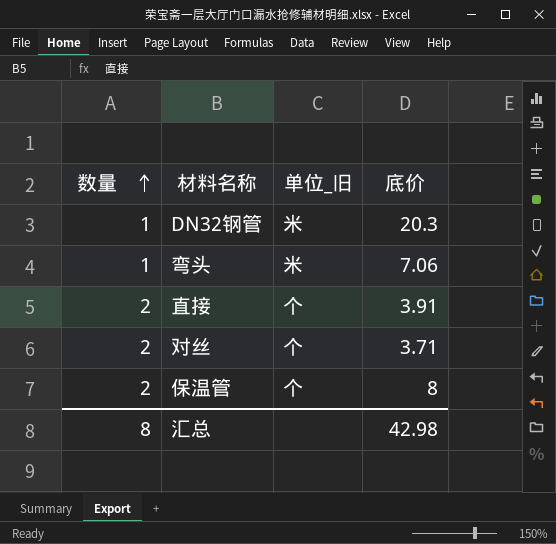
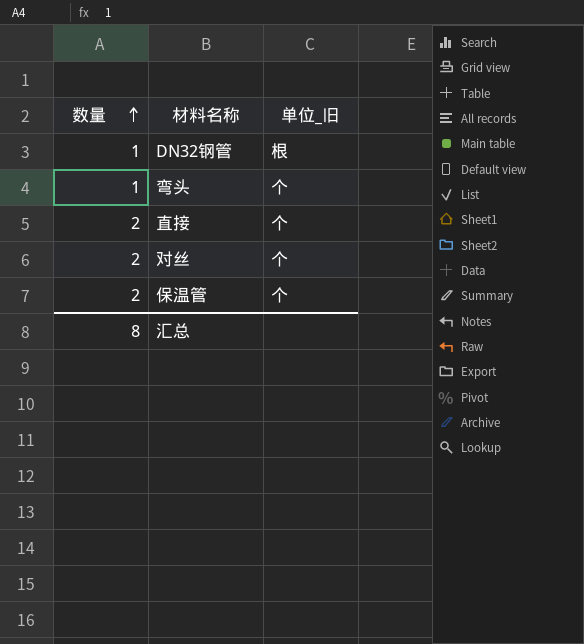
column 底价 | position: 4 -> none
DN32钢管 | 单位_旧: 米 -> 根
弯头 | 单位_旧: 米 -> 个

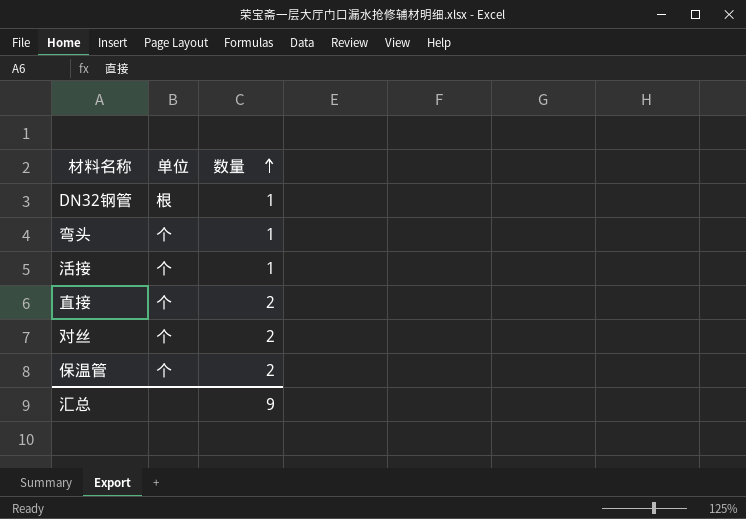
column name: 单位_旧 -> 单位
column 数量 | position: 1 -> 3
row 活接: none -> 个 | 1
汇总 | 数量: 8 -> 9

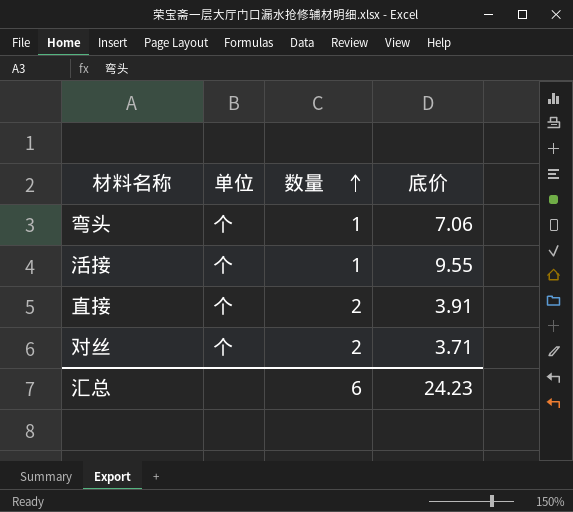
column 底价 | position: none -> 4
row DN32钢管: 根 | 1 -> none
row 保温管: 个 | 2 -> none
汇总 | 数量: 9 -> 6

